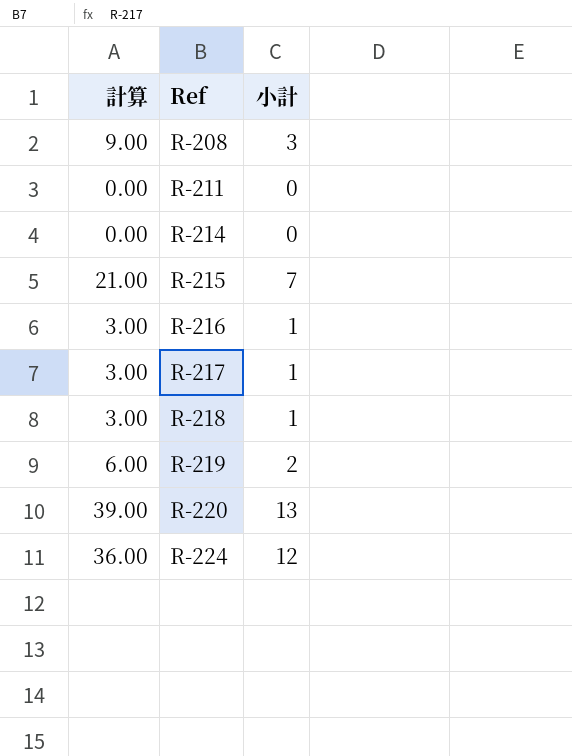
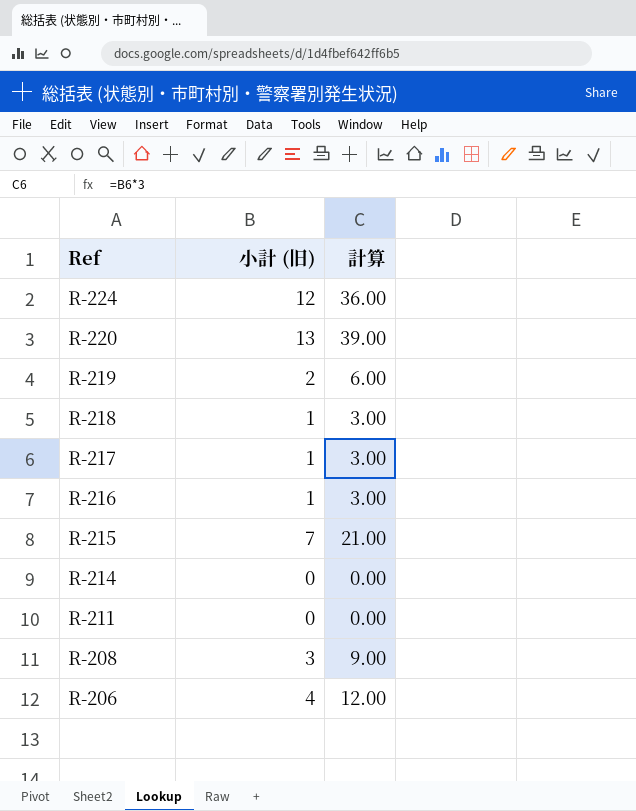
row order: Ref ascending -> Ref descending
column name: 小計 -> 小計 (旧)
column 計算 | position: 1 -> 3
row R-206: none -> 4 | 12.00

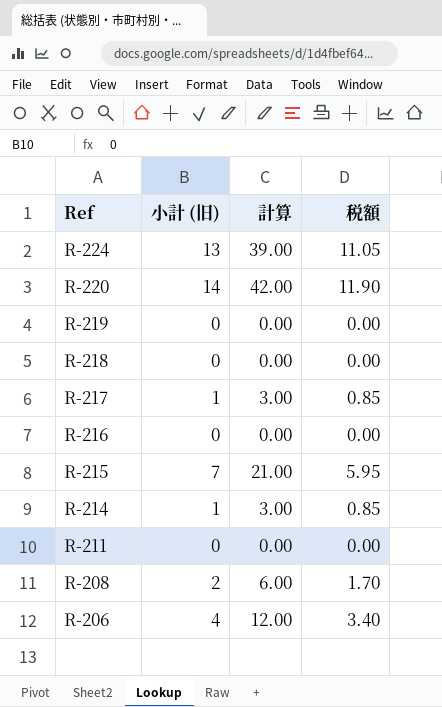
column 税額 | formula: none -> [小計 (旧)] * 0.85
R-224 | 小計 (旧): 12 -> 13
R-224 | 計算: 36.00 -> 39.00
R-220 | 小計 (旧): 13 -> 14
R-220 | 計算: 39.00 -> 42.00
R-219 | 小計 (旧): 2 -> 0
R-219 | 計算: 6.00 -> 0.00
R-218 | 小計 (旧): 1 -> 0
R-218 | 計算: 3.00 -> 0.00
R-216 | 小計 (旧): 1 -> 0
R-216 | 計算: 3.00 -> 0.00
R-214 | 小計 (旧): 0 -> 1
R-214 | 計算: 0.00 -> 3.00
R-208 | 小計 (旧): 3 -> 2
R-208 | 計算: 9.00 -> 6.00

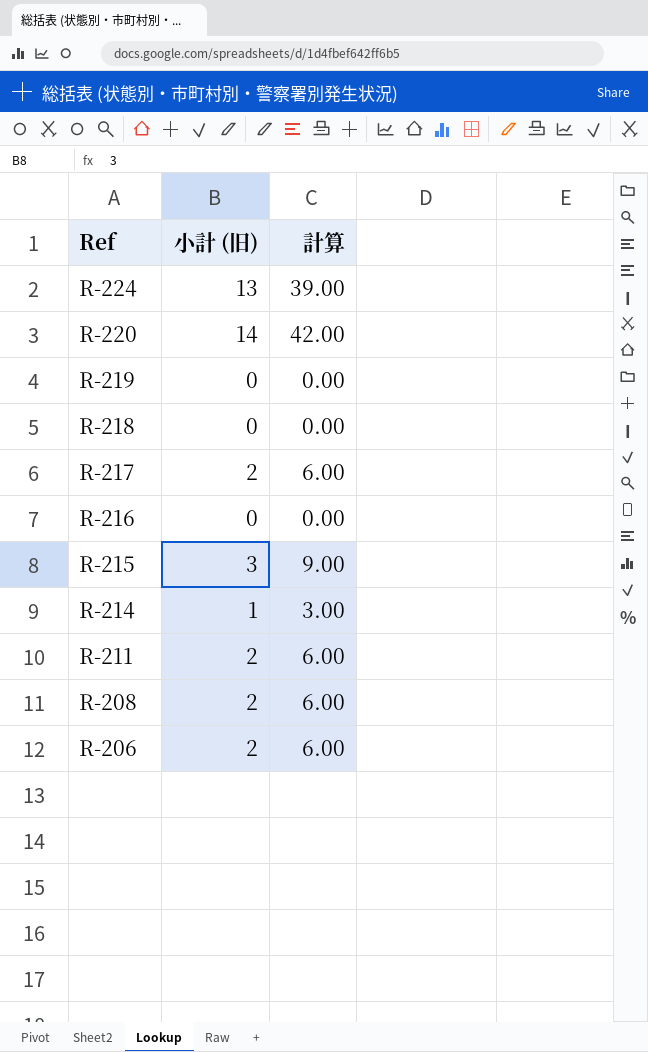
column 税額 | formula: [小計 (旧)] * 0.85 -> none
R-217 | 小計 (旧): 1 -> 2
R-217 | 計算: 3.00 -> 6.00
R-215 | 小計 (旧): 7 -> 3
R-215 | 計算: 21.00 -> 9.00
R-211 | 小計 (旧): 0 -> 2
R-211 | 計算: 0.00 -> 6.00
R-206 | 小計 (旧): 4 -> 2
R-206 | 計算: 12.00 -> 6.00

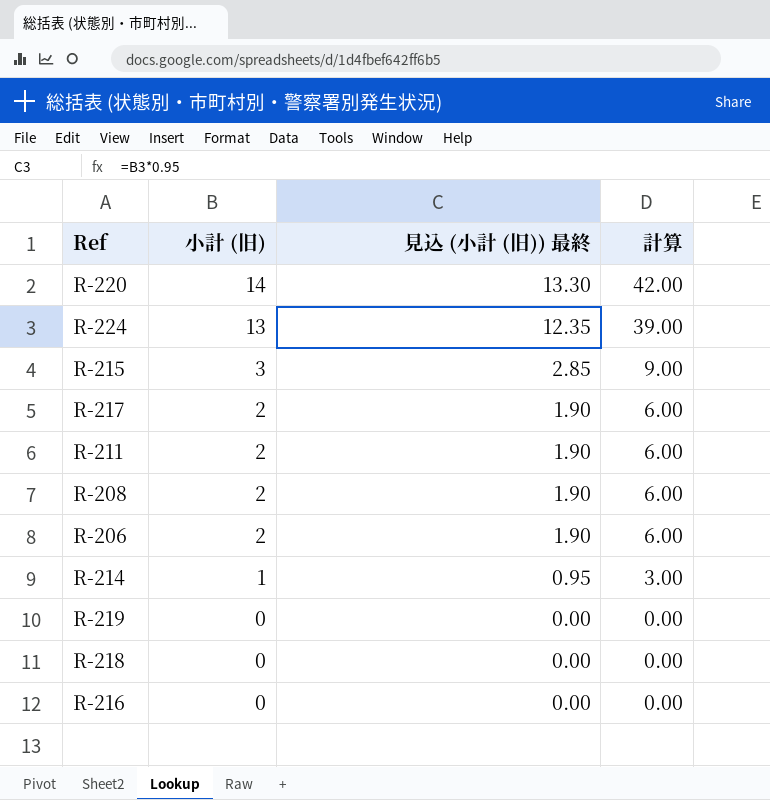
row order: Ref descending -> 小計 (旧) descending
column 見込 (小計 (旧)) 最終 | formula: none -> [小計 (旧)] * 0.95

